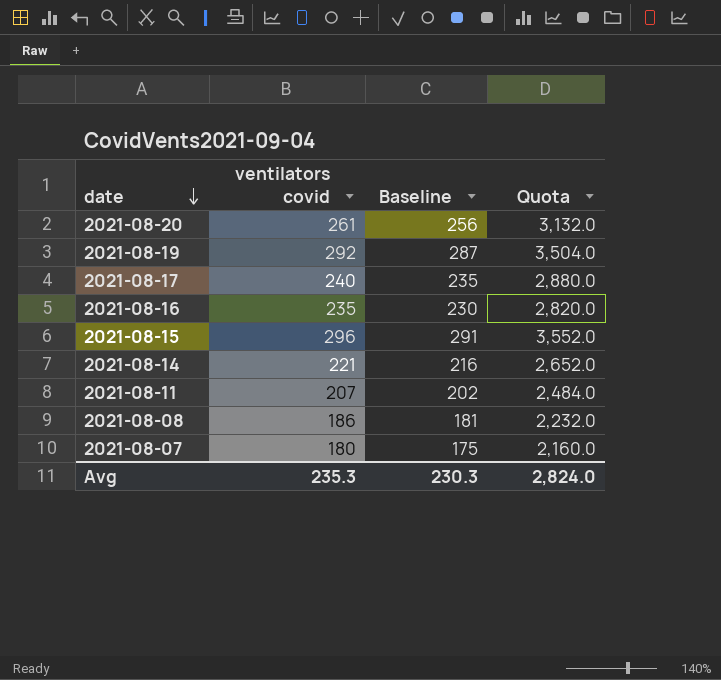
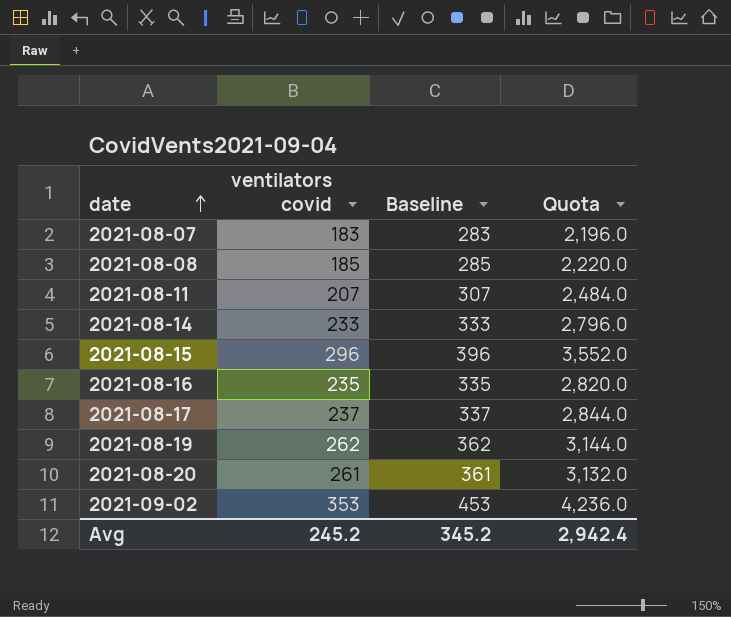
row order: date descending -> date ascending
column Baseline | formula: [ventilators covid] - 5 -> [ventilators covid] + 100
2021-08-07 | ventilators covid: 180 -> 183
2021-08-07 | Quota: 2,160.0 -> 2,196.0
2021-08-08 | ventilators covid: 186 -> 185
2021-08-08 | Quota: 2,232.0 -> 2,220.0
2021-08-14 | ventilators covid: 221 -> 233
2021-08-14 | Quota: 2,652.0 -> 2,796.0
2021-08-17 | ventilators covid: 240 -> 237
2021-08-17 | Quota: 2,880.0 -> 2,844.0
2021-08-19 | ventilators covid: 292 -> 262
2021-08-19 | Quota: 3,504.0 -> 3,144.0
row 2021-09-02: none -> 353 | 453 | 4,236.0
Avg | ventilators covid: 235.3 -> 245.2
Avg | Baseline: 230.3 -> 345.2
Avg | Quota: 2,824.0 -> 2,942.4

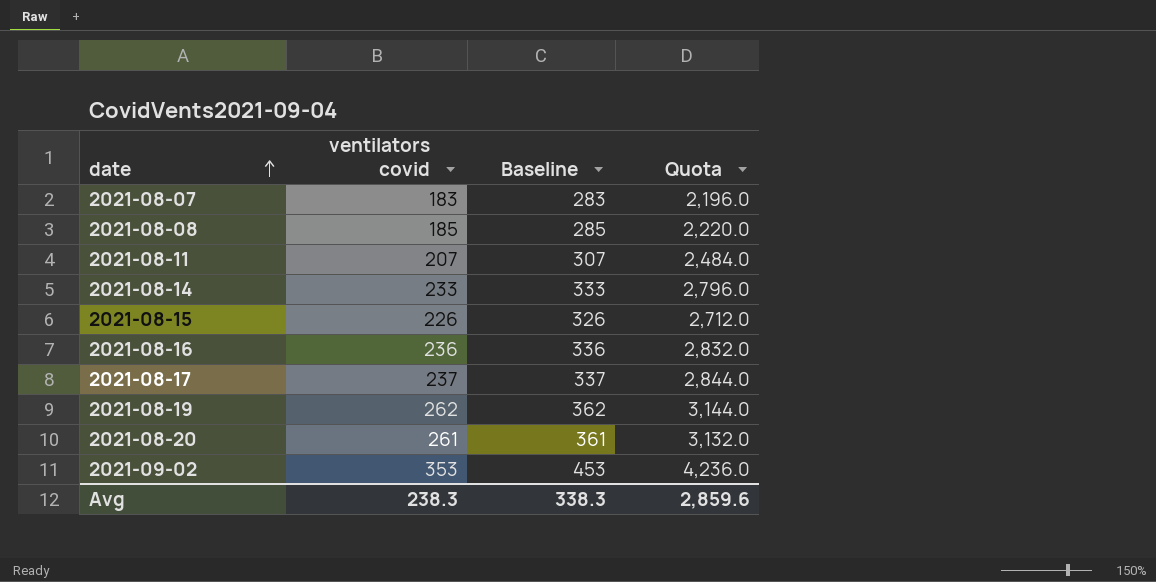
2021-08-15 | ventilators covid: 296 -> 226
2021-08-15 | Baseline: 396 -> 326
2021-08-15 | Quota: 3,552.0 -> 2,712.0
2021-08-16 | ventilators covid: 235 -> 236
2021-08-16 | Baseline: 335 -> 336
2021-08-16 | Quota: 2,820.0 -> 2,832.0
Avg | ventilators covid: 245.2 -> 238.3
Avg | Baseline: 345.2 -> 338.3
Avg | Quota: 2,942.4 -> 2,859.6

